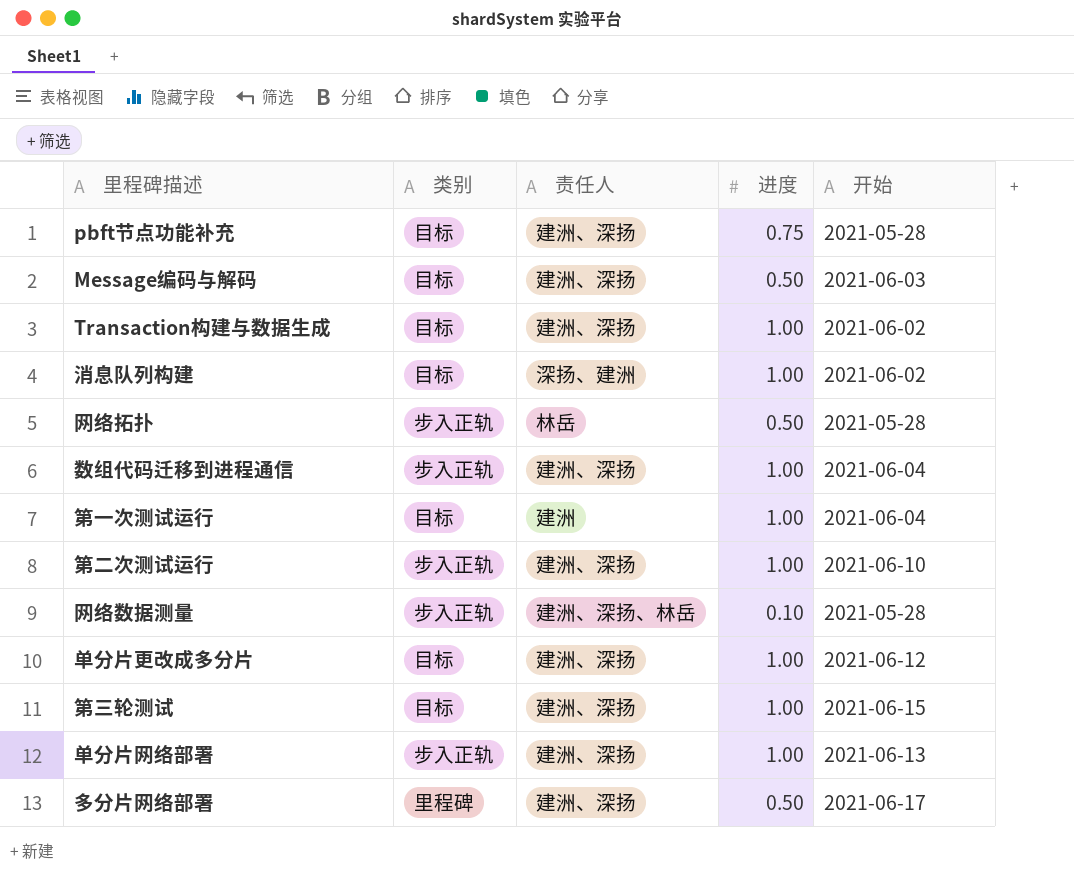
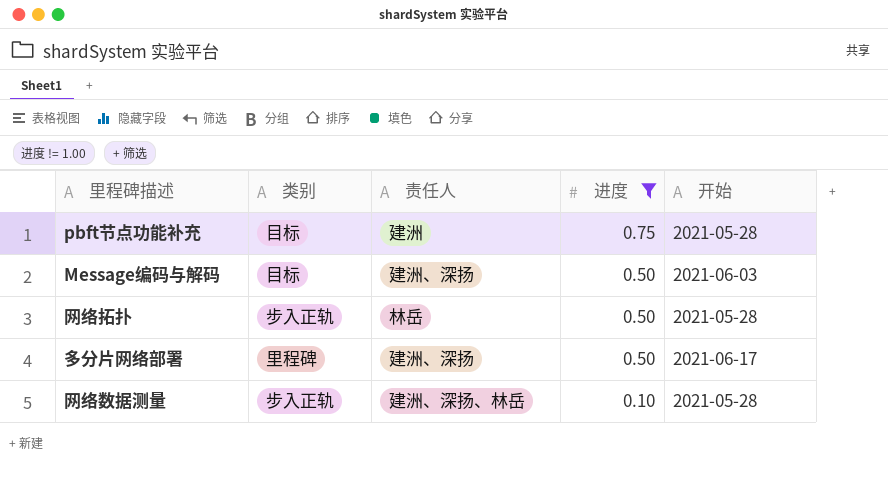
filter: none -> 进度 != 1.00
row order: none -> 进度 descending
pbft节点功能补充 | 责任人: 建洲、深扬 -> 建洲

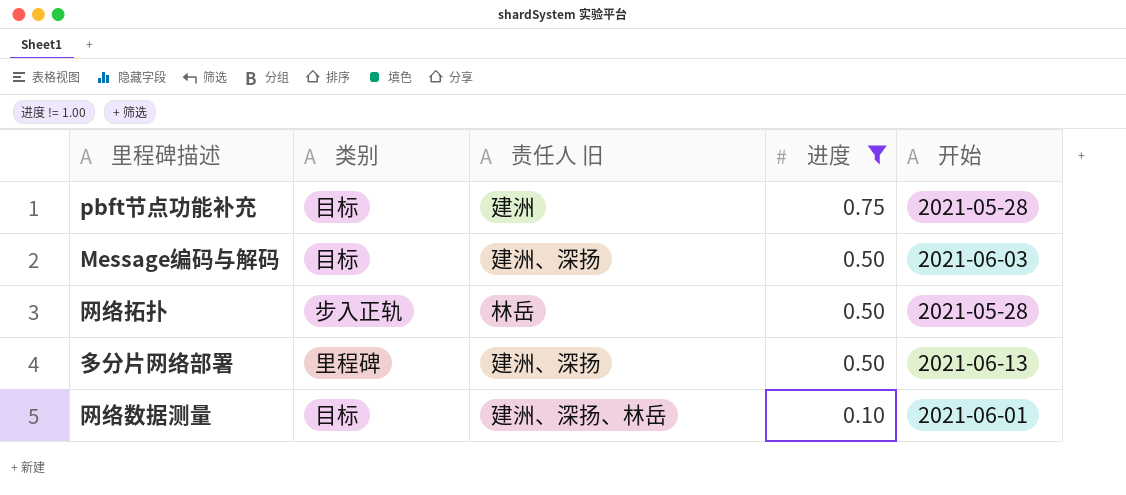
column name: 责任人 -> 责任人 旧
多分片网络部署 | 开始: 2021-06-17 -> 2021-06-13
网络数据测量 | 类别: 步入正轨 -> 目标
网络数据测量 | 开始: 2021-05-28 -> 2021-06-01

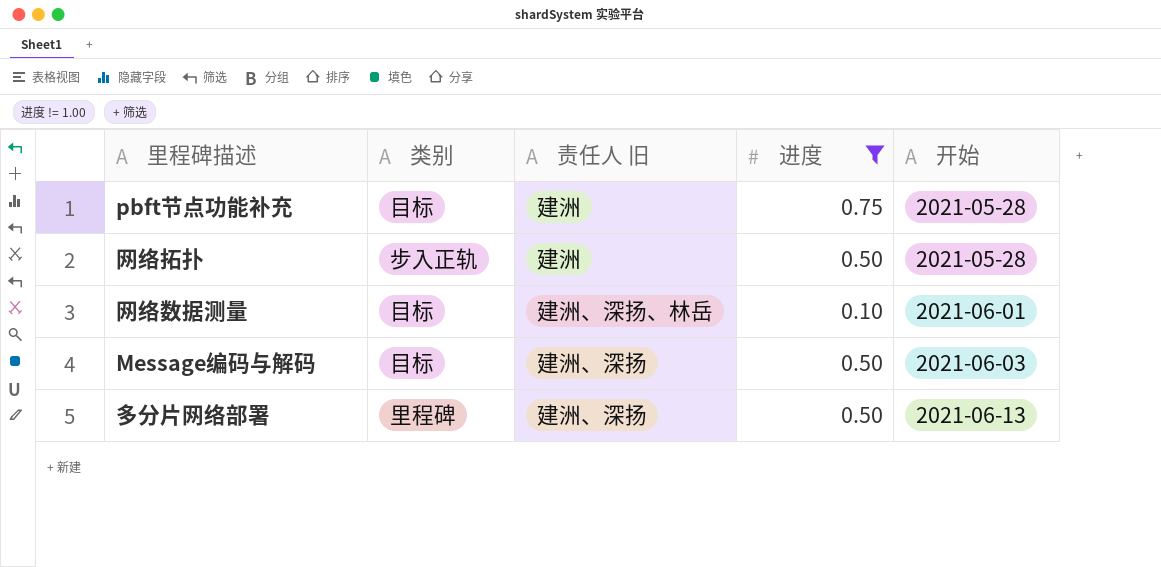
row order: 进度 descending -> 开始 ascending
网络拓扑 | 责任人 旧: 林岳 -> 建洲

